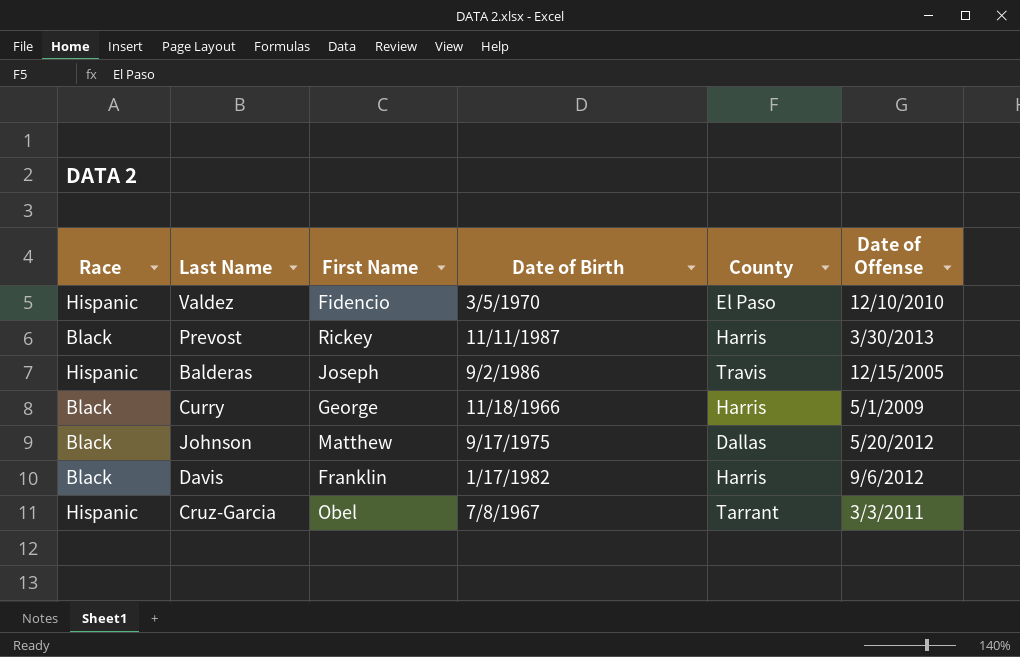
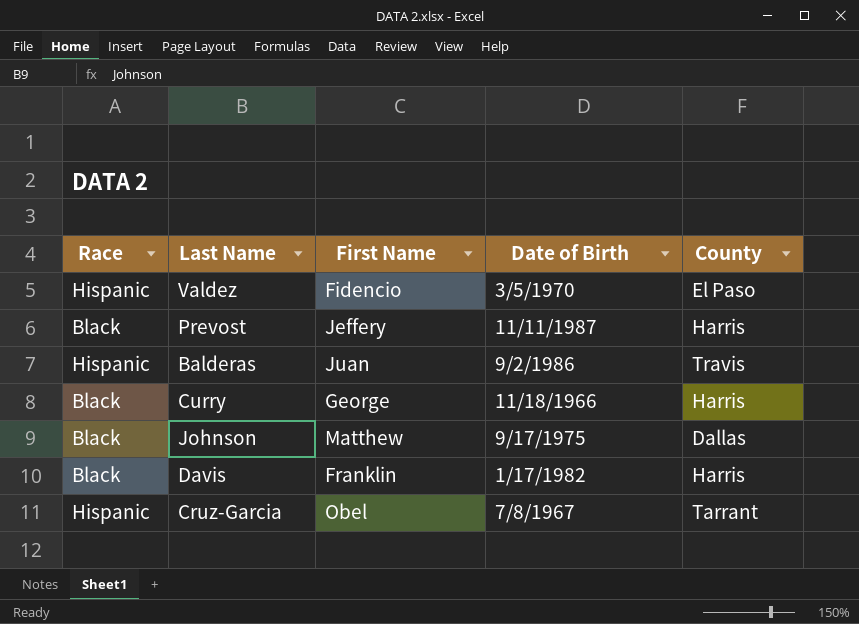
column Date of Offense | position: 6 -> none
Prevost | First Name: Rickey -> Jeffery
Balderas | First Name: Joseph -> Juan

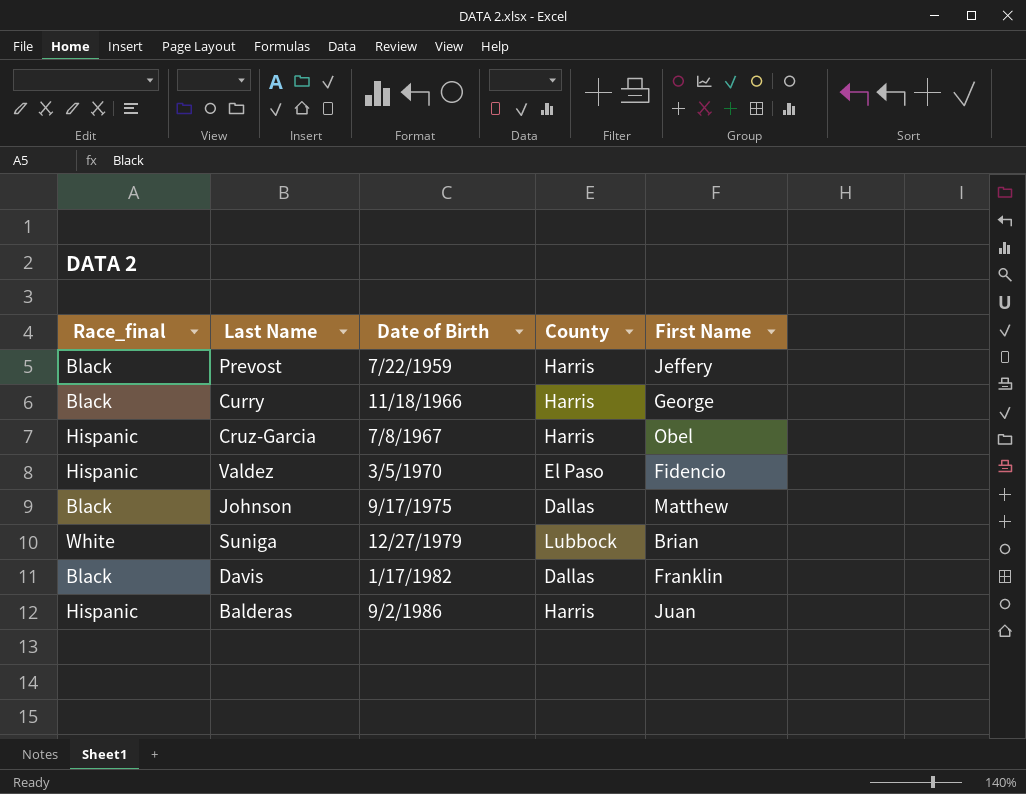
row order: none -> Date of Birth ascending
column name: Race -> Race_final
column First Name | position: 3 -> 5
Prevost | Date of Birth: 11/11/1987 -> 7/22/1959
Cruz-Garcia | County: Tarrant -> Harris
row Suniga: none -> White | 12/27/1979 | Lubbock | Brian
Davis | County: Harris -> Dallas
Balderas | County: Travis -> Harris

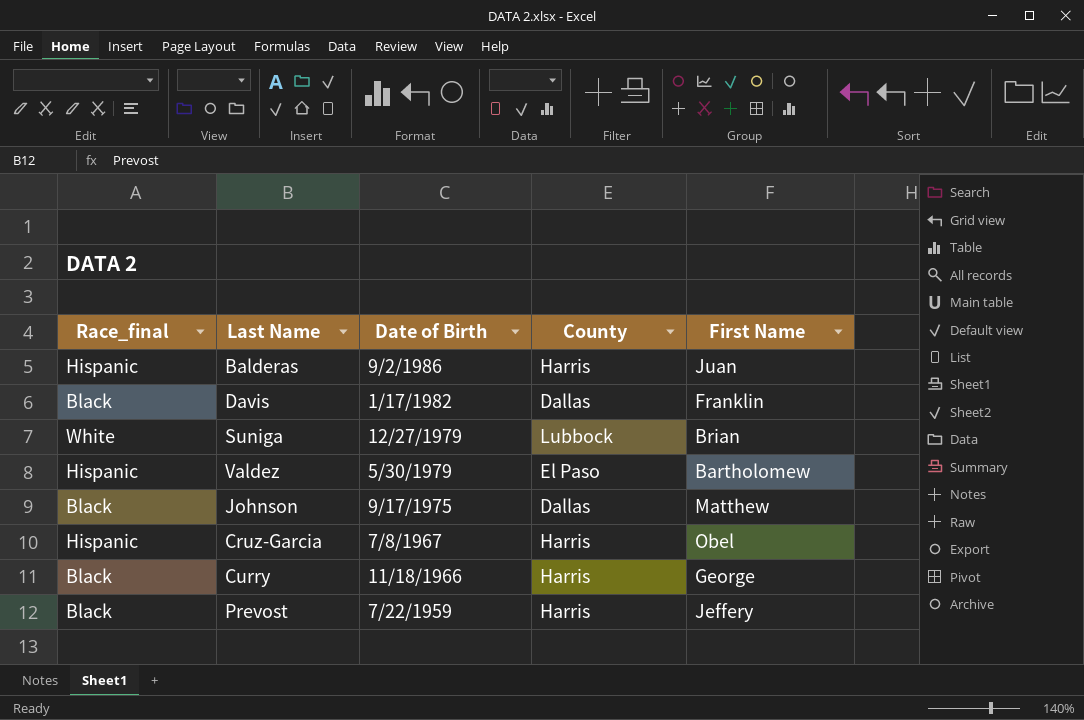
row order: Date of Birth ascending -> Date of Birth descending
Valdez | Date of Birth: 3/5/1970 -> 5/30/1979
Valdez | First Name: Fidencio -> Bartholomew

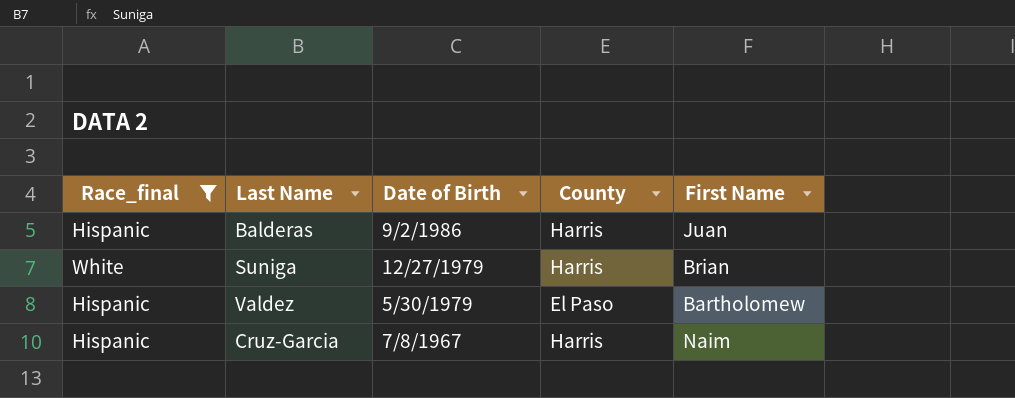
filter: none -> Race_final != Black
Suniga | County: Lubbock -> Harris
Cruz-Garcia | First Name: Obel -> Naim

